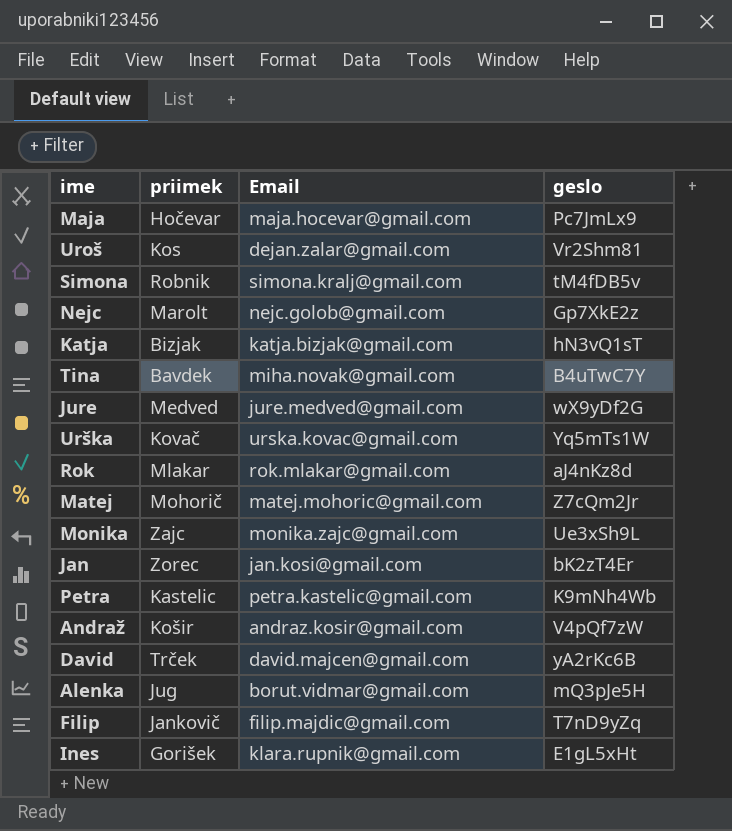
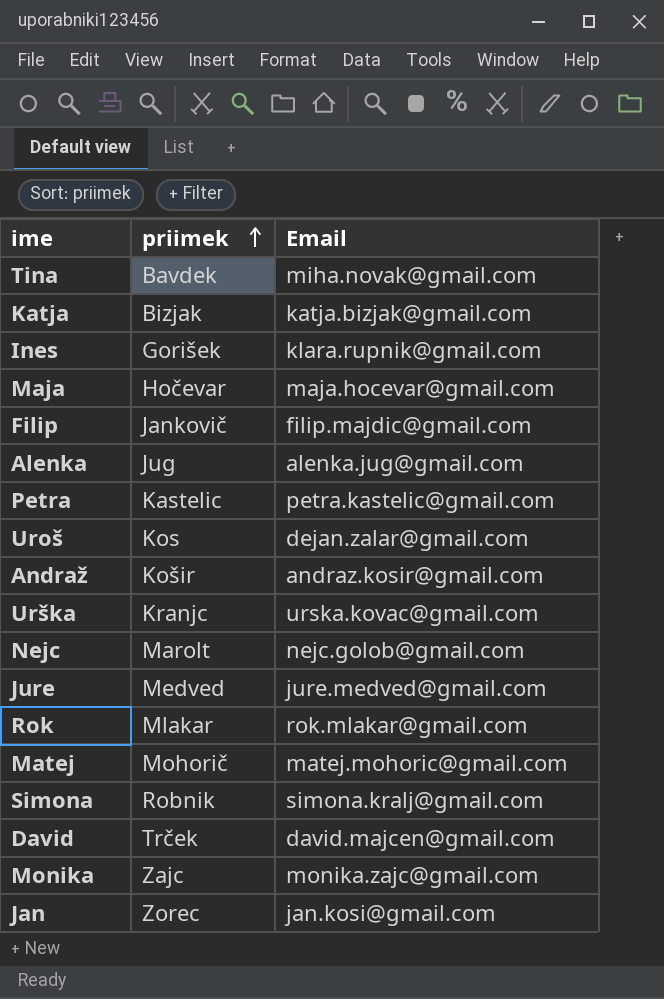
row order: none -> priimek ascending
column geslo | position: 4 -> none
Alenka | Email: borut.vidmar@gmail.com -> alenka.jug@gmail.com
Urška | priimek: Kovač -> Kranjc

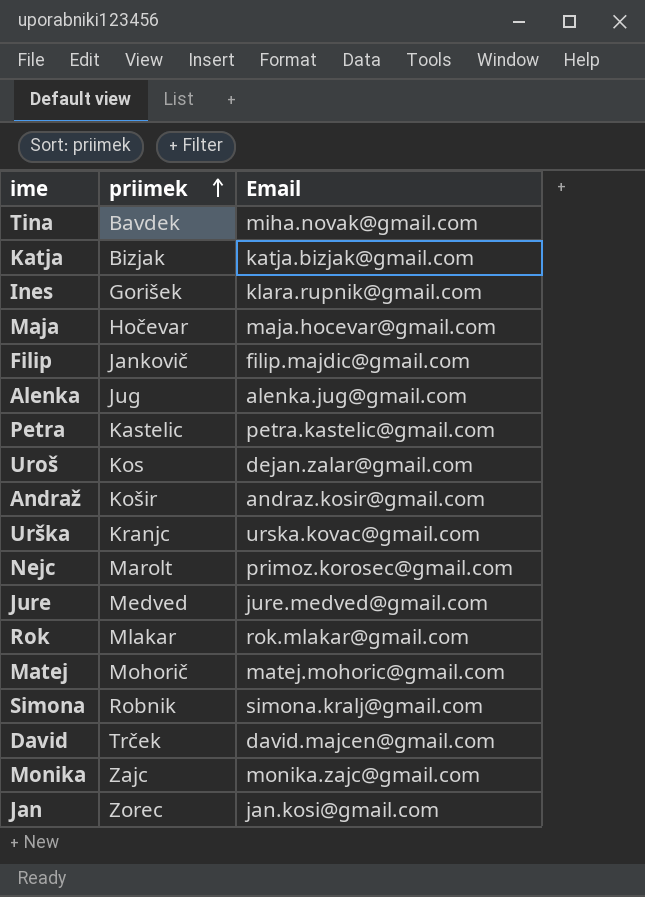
Nejc | Email: nejc.golob@gmail.com -> primoz.korosec@gmail.com

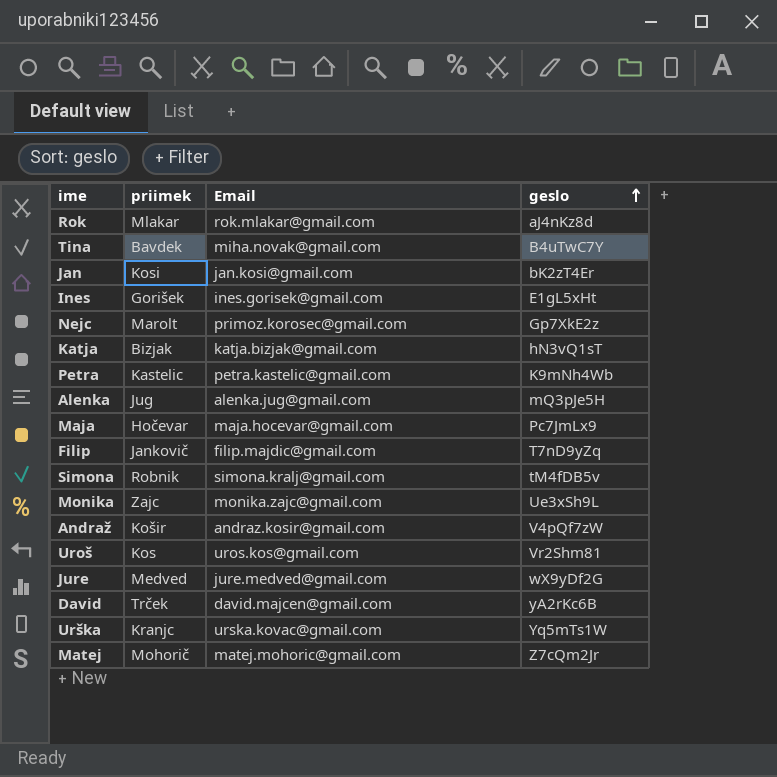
row order: priimek ascending -> geslo ascending
column geslo | position: none -> 4
Jan | priimek: Zorec -> Kosi
Ines | Email: klara.rupnik@gmail.com -> ines.gorisek@gmail.com
Uroš | Email: dejan.zalar@gmail.com -> uros.kos@gmail.com

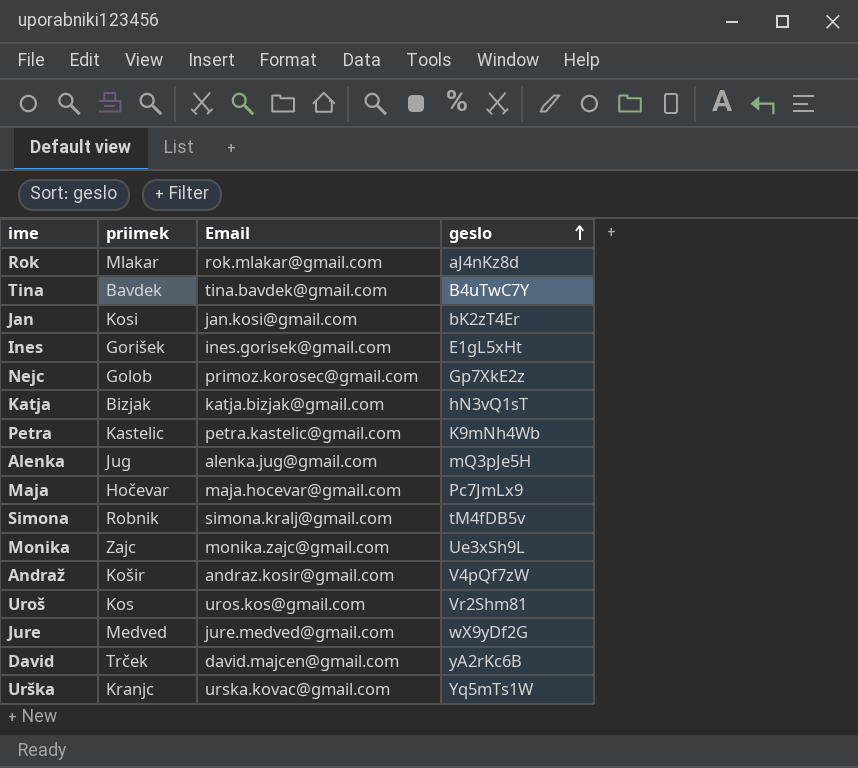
row Filip: Jankovič | filip.majdic@gmail.com | T7nD9yZq -> none
row Matej: Mohorič | matej.mohoric@gmail.com | Z7cQm2Jr -> none
Tina | Email: miha.novak@gmail.com -> tina.bavdek@gmail.com
Nejc | priimek: Marolt -> Golob

